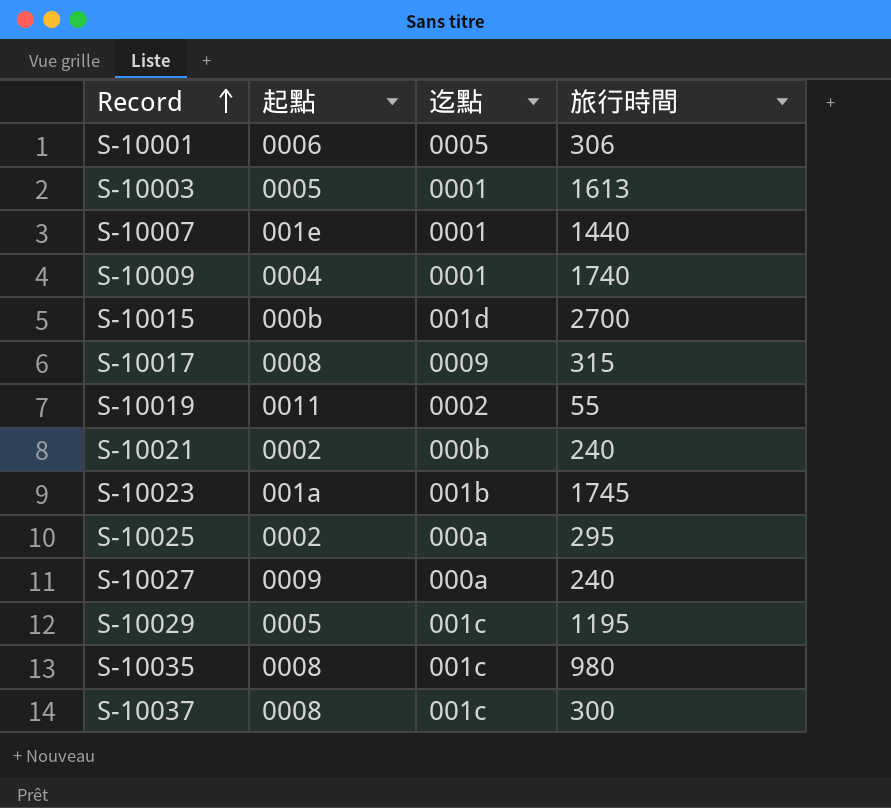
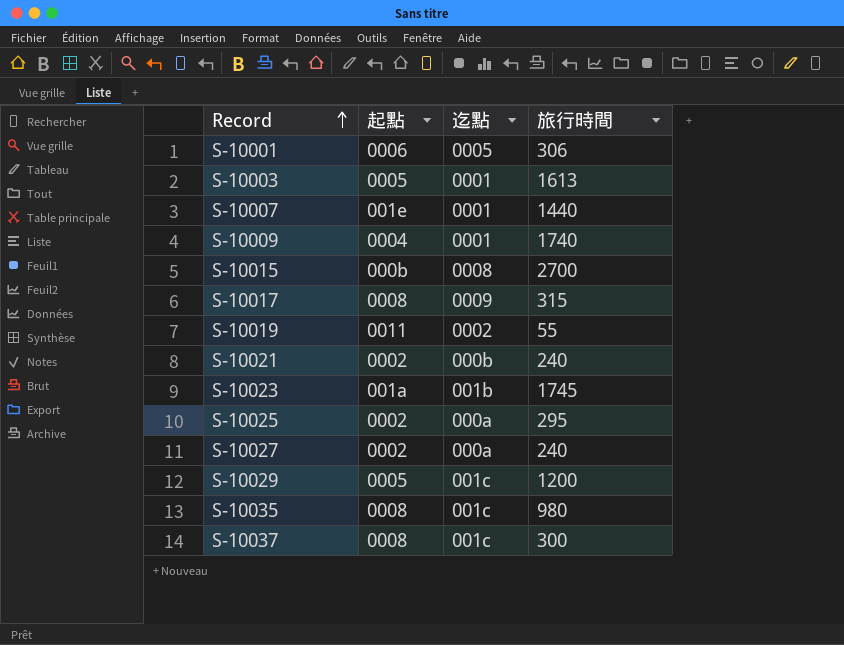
S-10015 | 迄點: 001d -> 0008
S-10027 | 起點: 0009 -> 0002
S-10029 | 旅行時間: 1195 -> 1200

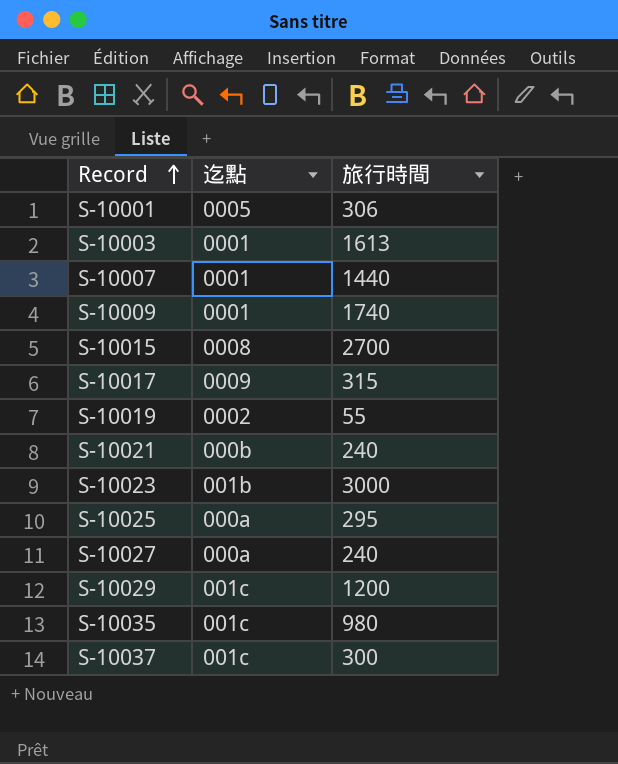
column 起點 | position: 2 -> none
S-10023 | 旅行時間: 1745 -> 3000

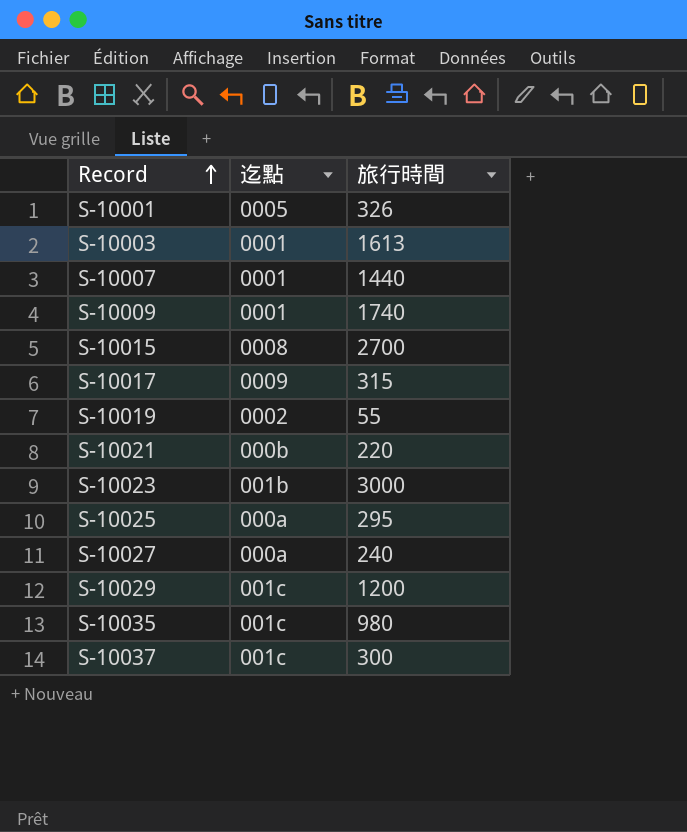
S-10001 | 旅行時間: 306 -> 326
S-10021 | 旅行時間: 240 -> 220

